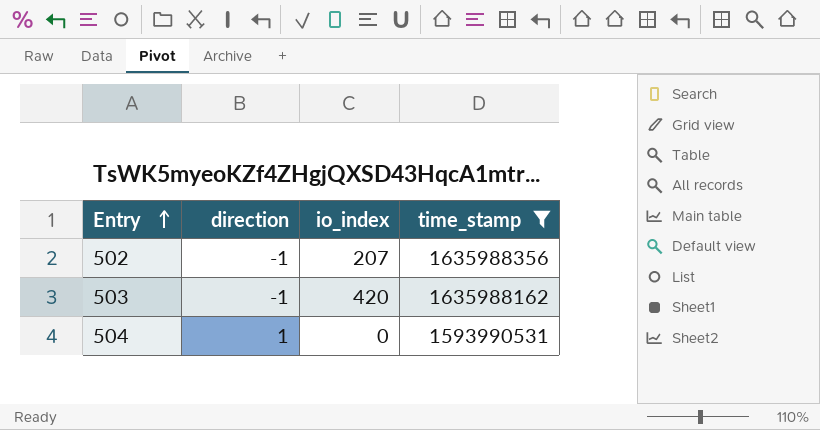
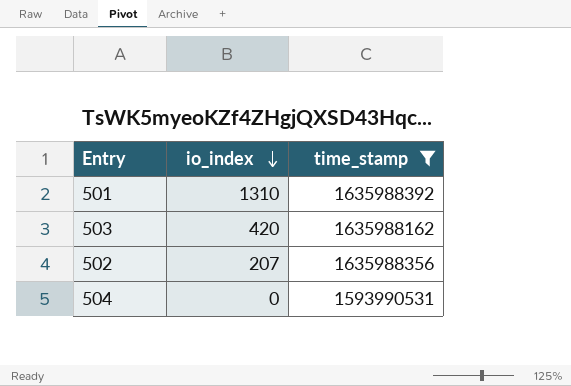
row order: Entry ascending -> io_index descending
column direction | position: 2 -> none
row 501: none -> 1310 | 1635988392

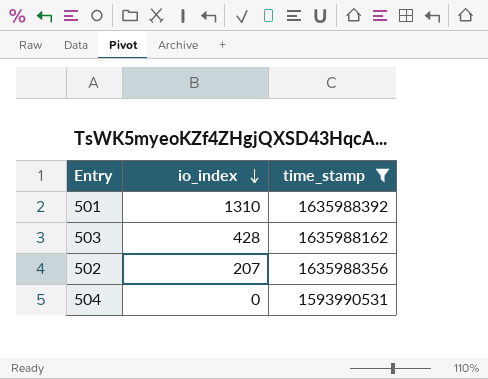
503 | io_index: 420 -> 428

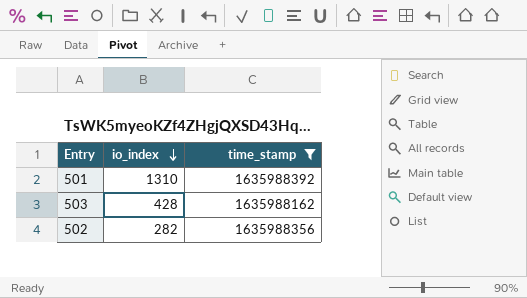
row 504: 0 | 1593990531 -> none
502 | io_index: 207 -> 282

